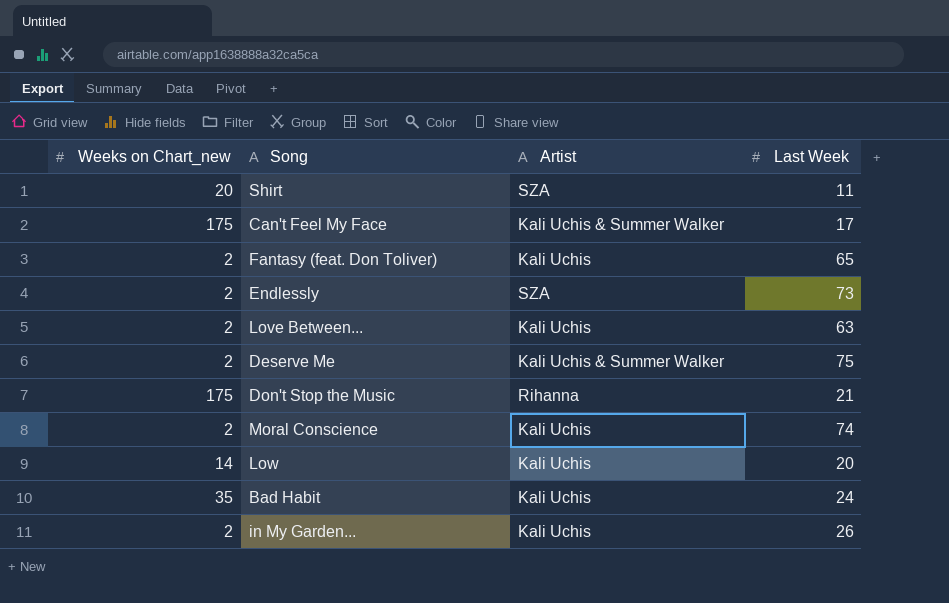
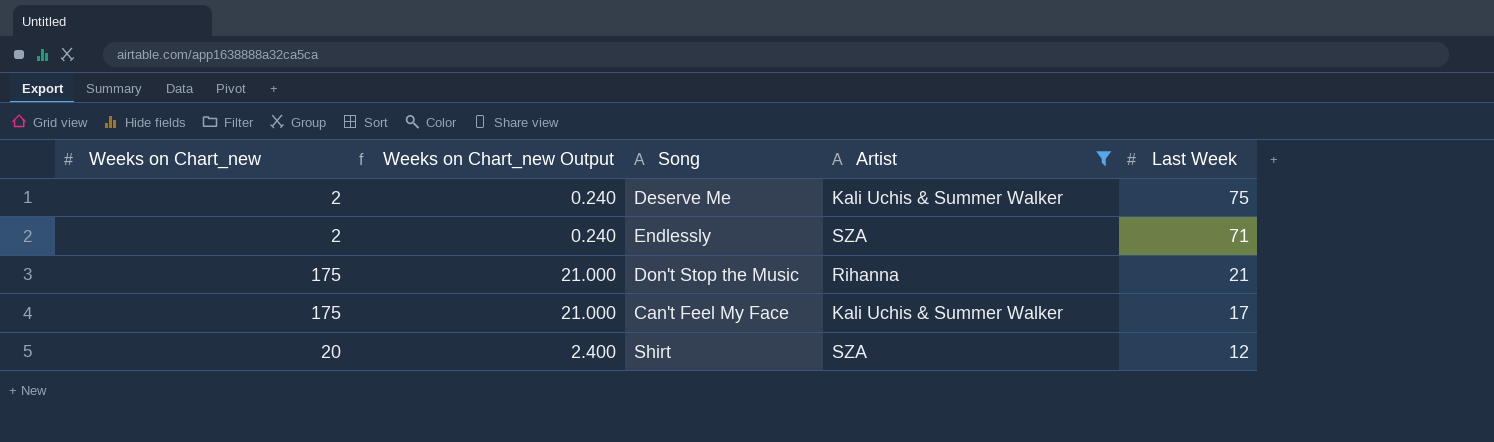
filter: none -> Artist != Kali Uchis
row order: none -> Last Week descending
column Weeks on Chart_new Output | formula: none -> [Weeks on Chart_new] * 0.12
Endlessly | Last Week: 73 -> 71
Shirt | Last Week: 11 -> 12

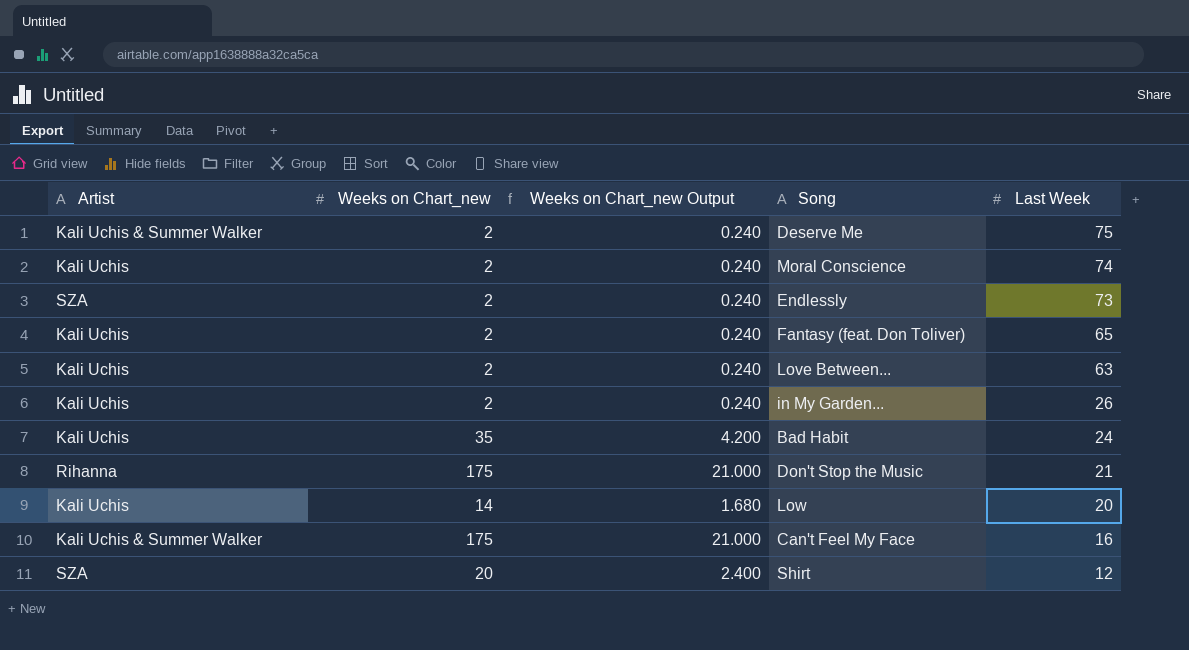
filter: Artist != Kali Uchis -> none
column Artist | position: 4 -> 1
Endlessly | Last Week: 71 -> 73
Can't Feel My Face | Last Week: 17 -> 16

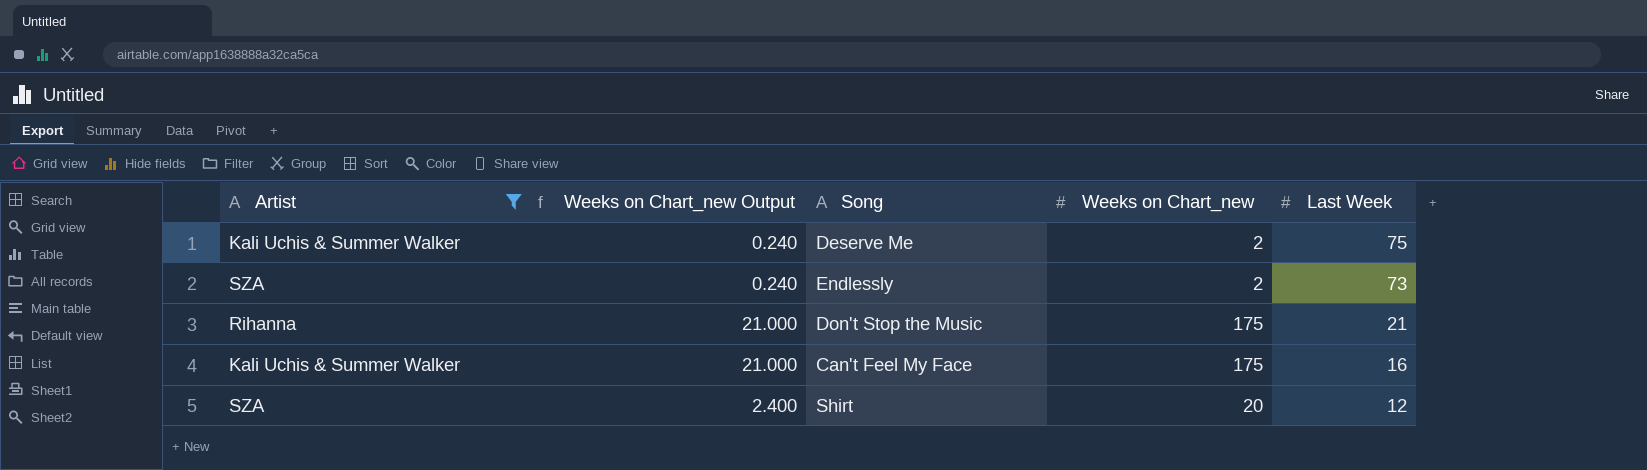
filter: none -> Artist != Kali Uchis
column Weeks on Chart_new | position: 2 -> 4

